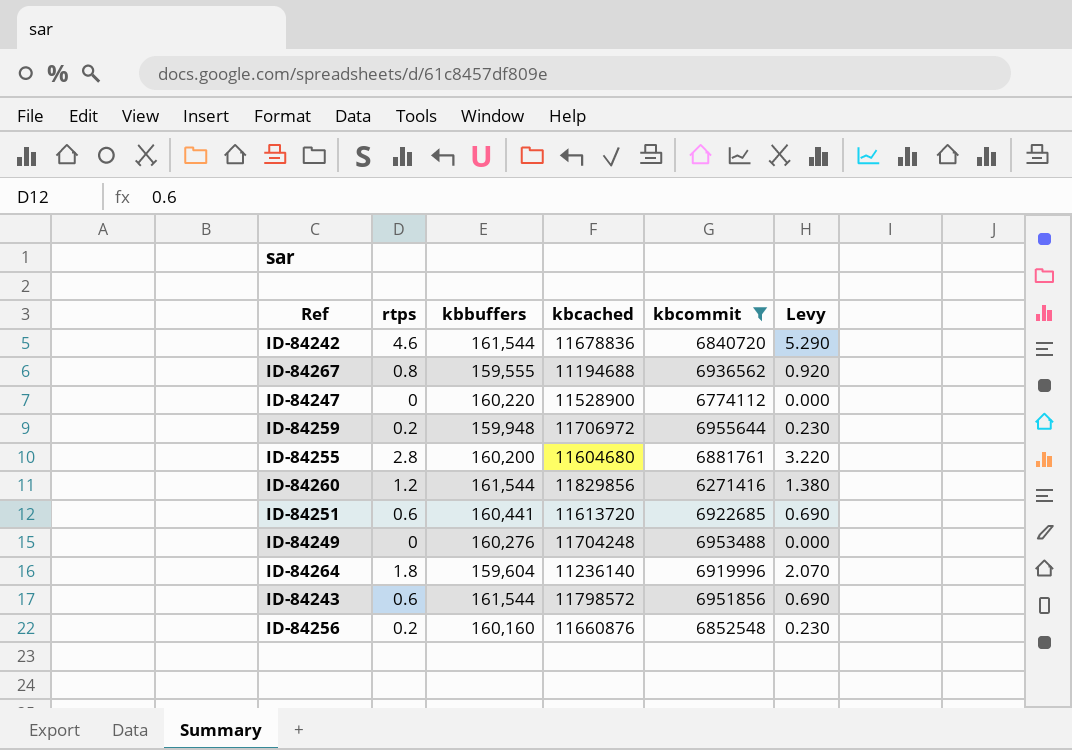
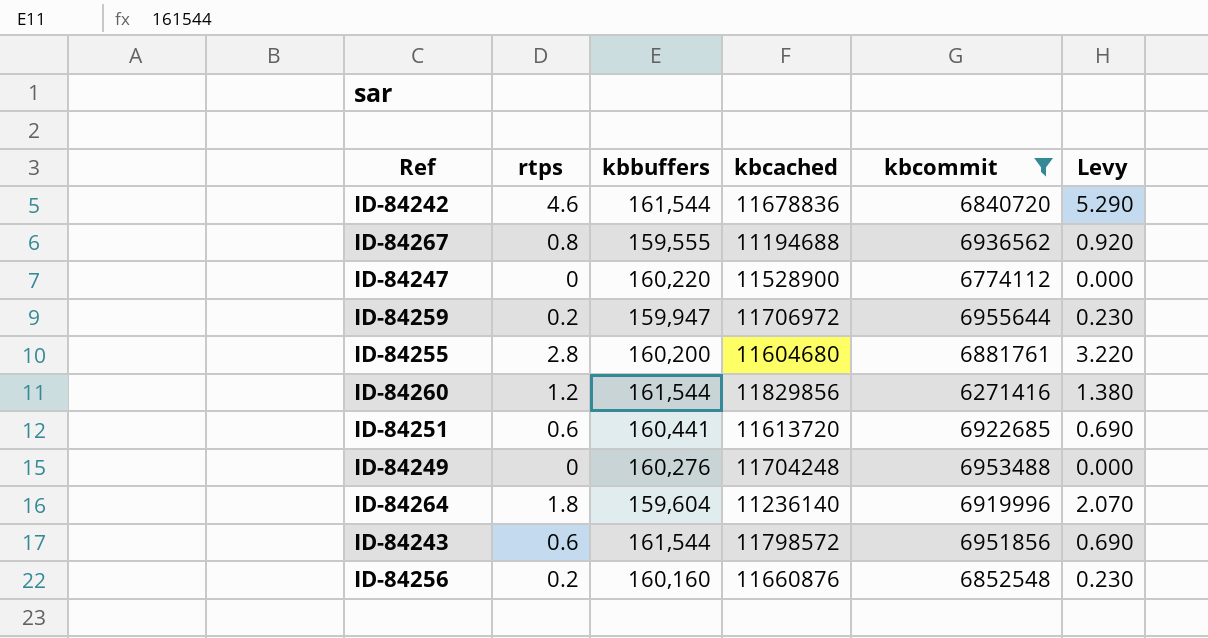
ID-84259 | kbbuffers: 159,948 -> 159,947

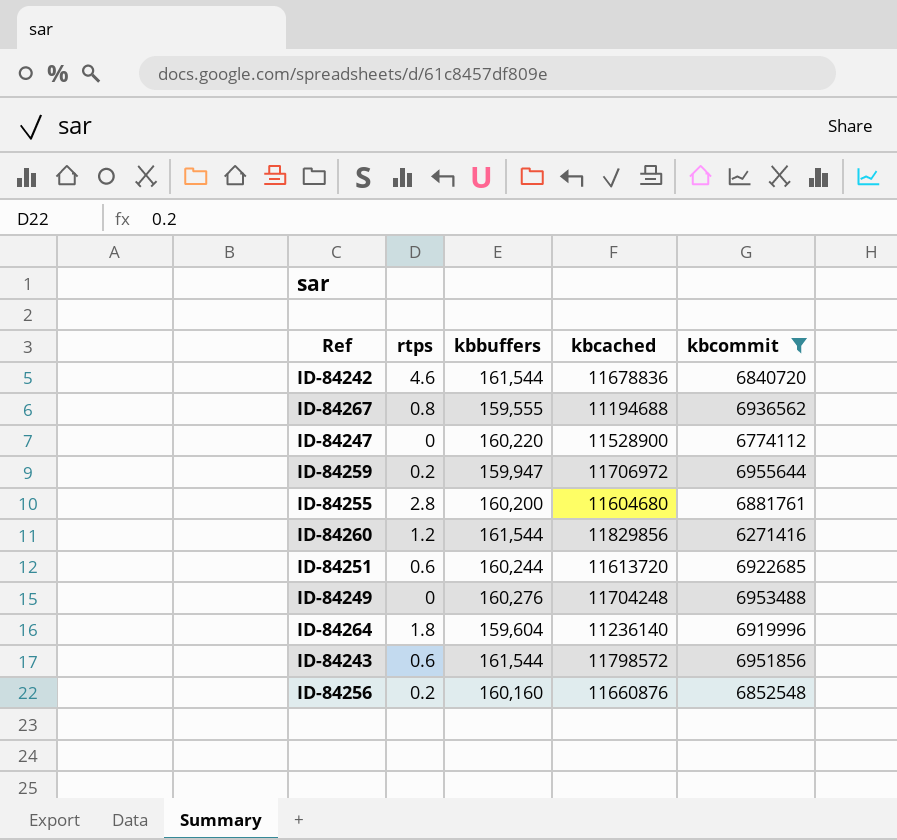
column Levy | formula: [rtps] * 1.15 -> none
ID-84251 | kbbuffers: 160,441 -> 160,244

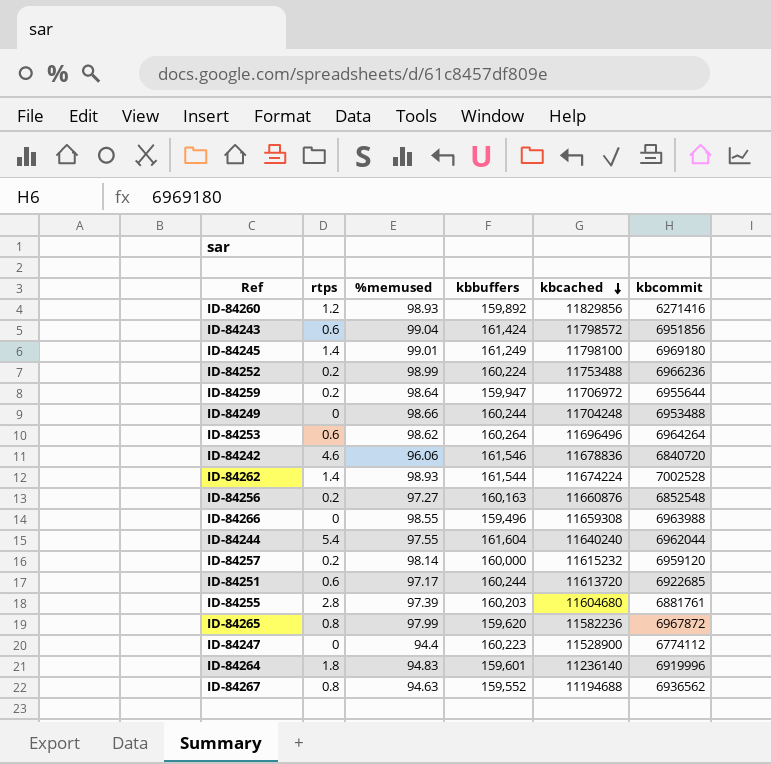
filter: kbcommit <= 6955644 -> none
row order: none -> kbcached descending
column %memused | position: none -> 3
ID-84260 | kbbuffers: 161,544 -> 159,892
ID-84243 | kbbuffers: 161,544 -> 161,424
ID-84249 | kbbuffers: 160,276 -> 160,244
ID-84242 | kbbuffers: 161,544 -> 161,546
ID-84256 | kbbuffers: 160,160 -> 160,163
ID-84255 | kbbuffers: 160,200 -> 160,203
ID-84247 | kbbuffers: 160,220 -> 160,223
ID-84264 | kbbuffers: 159,604 -> 159,601
ID-84267 | kbbuffers: 159,555 -> 159,552

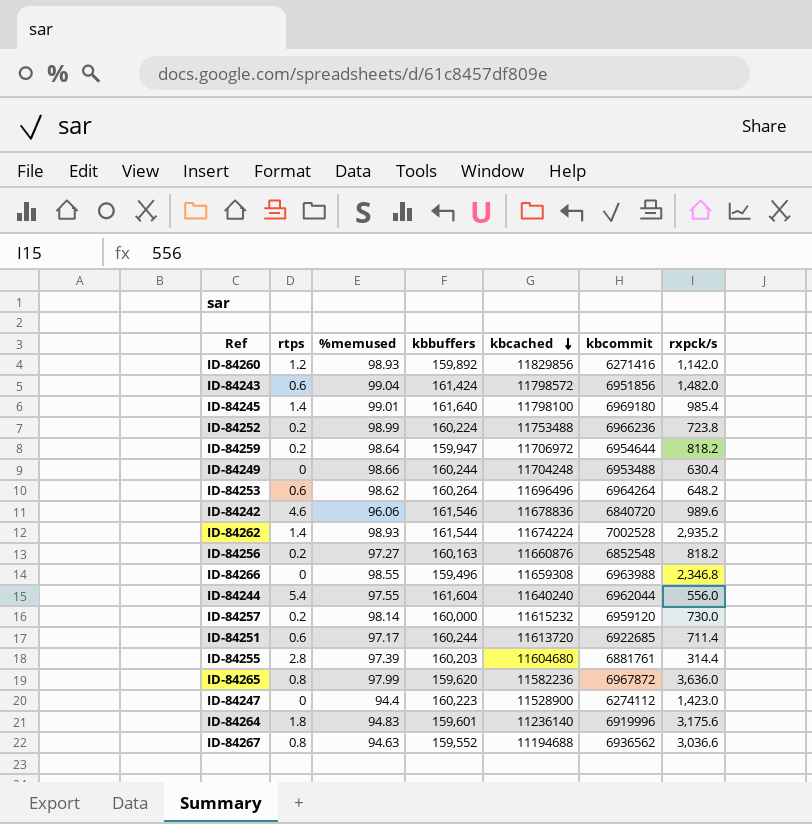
column rxpck/s | position: none -> 7
ID-84245 | kbbuffers: 161,249 -> 161,640
ID-84259 | kbcommit: 6955644 -> 6954644
ID-84247 | kbcommit: 6774112 -> 6274112

